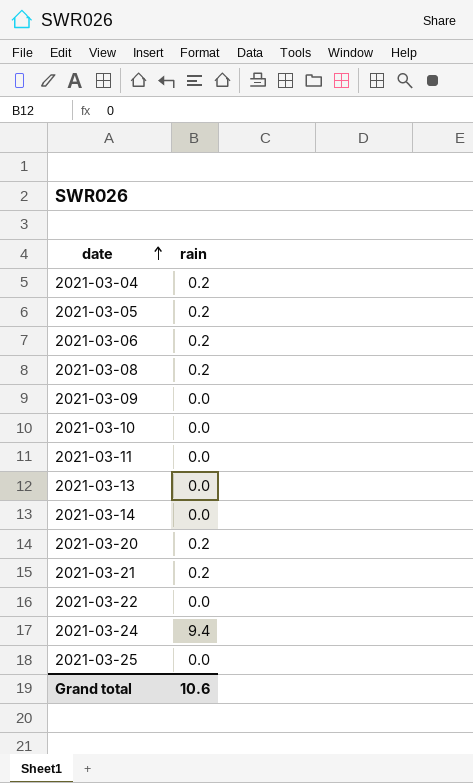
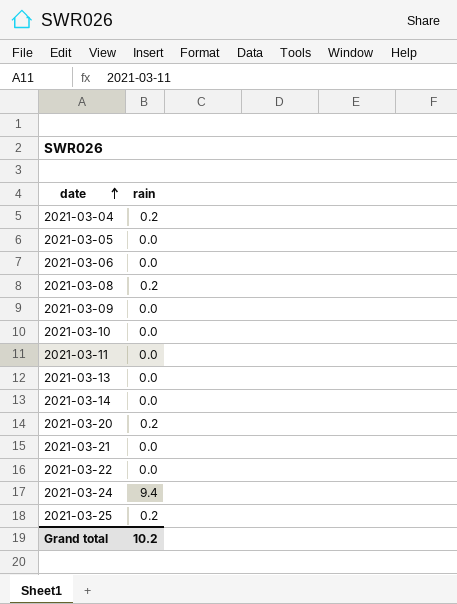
2021-03-05 | rain: 0.2 -> 0.0
2021-03-06 | rain: 0.2 -> 0.0
2021-03-21 | rain: 0.2 -> 0.0
2021-03-25 | rain: 0.0 -> 0.2
Grand total | rain: 10.6 -> 10.2

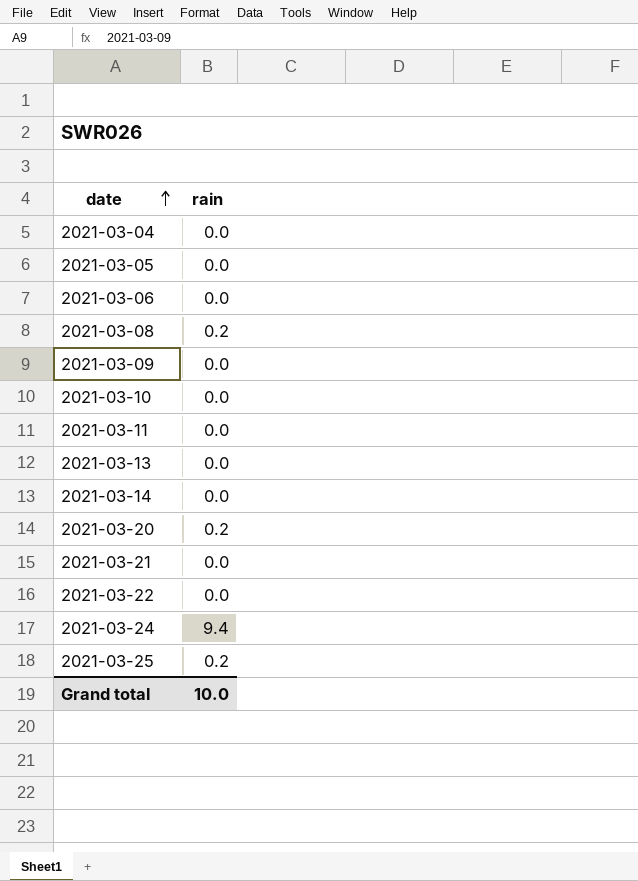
2021-03-04 | rain: 0.2 -> 0.0
Grand total | rain: 10.2 -> 10.0

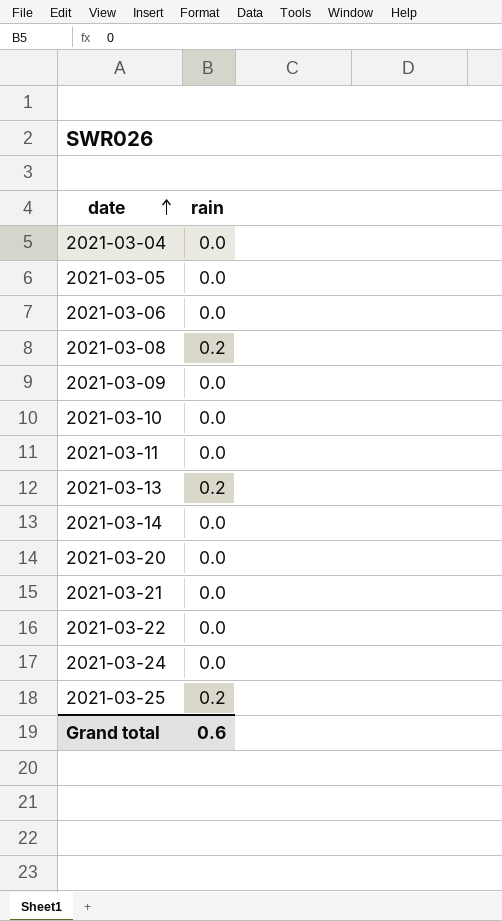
2021-03-13 | rain: 0.0 -> 0.2
2021-03-20 | rain: 0.2 -> 0.0
2021-03-24 | rain: 9.4 -> 0.0
Grand total | rain: 10.0 -> 0.6

